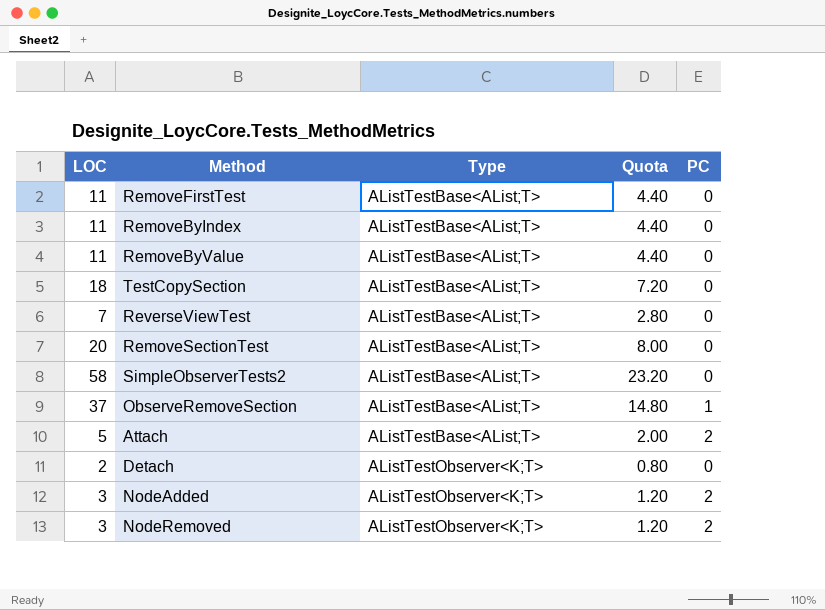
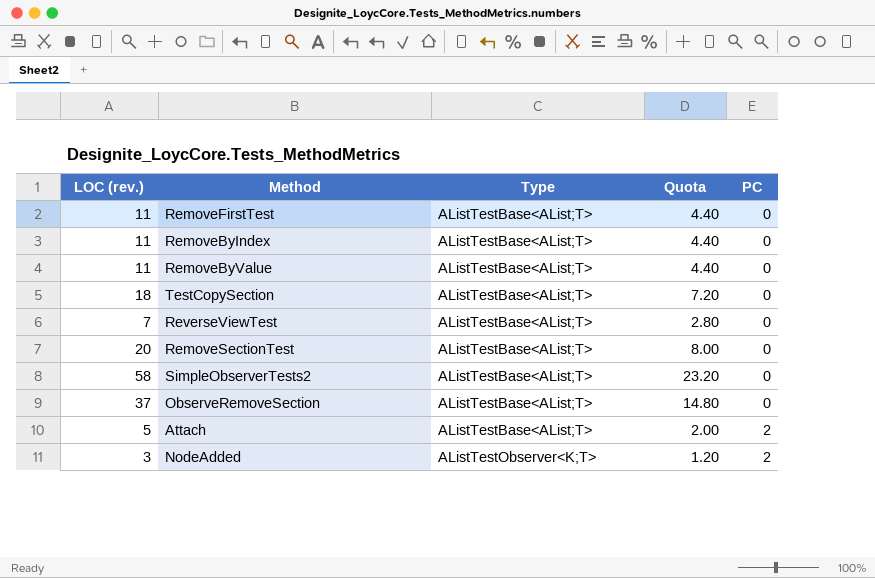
column name: LOC -> LOC (rev.)
row Detach: 2 | AListTestObserver<K;T> | 0.80 | 0 -> none
row NodeRemoved: 3 | AListTestObserver<K;T> | 1.20 | 2 -> none
ObserveRemoveSection | PC: 1 -> 0

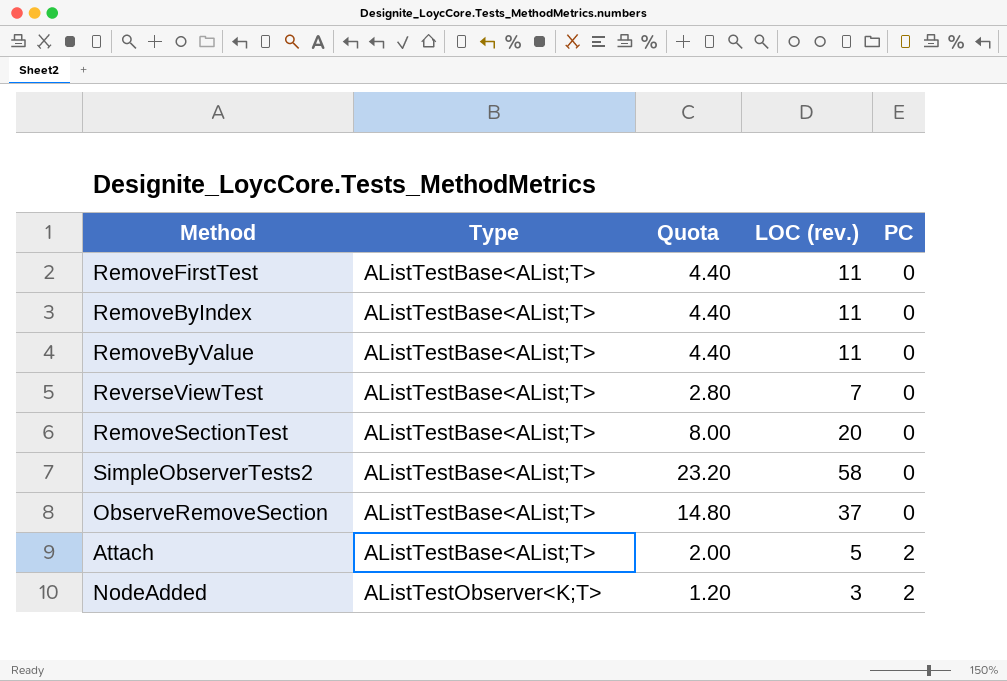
column LOC (rev.) | position: 1 -> 4
row TestCopySection: 18 | AListTestBase<AList;T> | 7.20 | 0 -> none

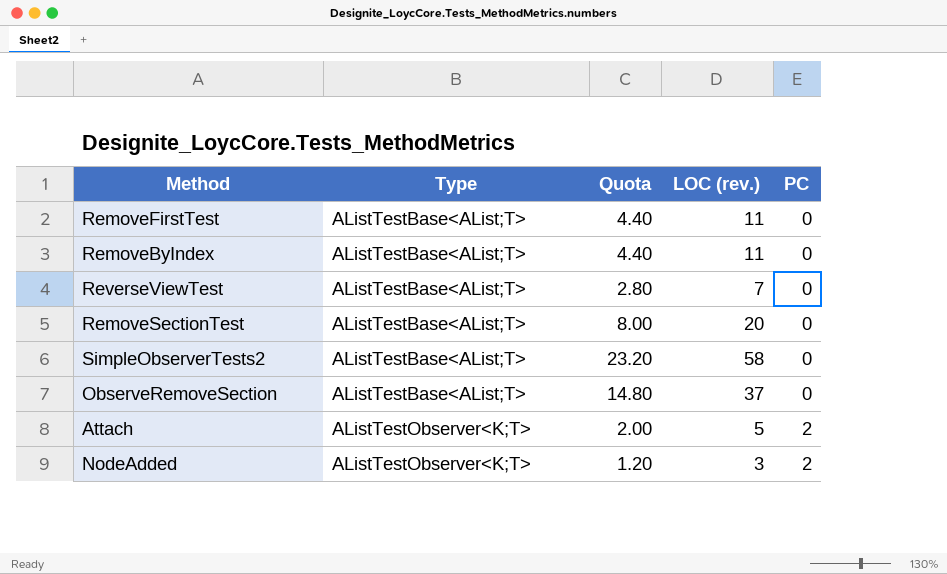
row RemoveByValue: AListTestBase<AList;T> | 4.40 | 11 | 0 -> none
Attach | Type: AListTestBase<AList;T> -> AListTestObserver<K;T>

